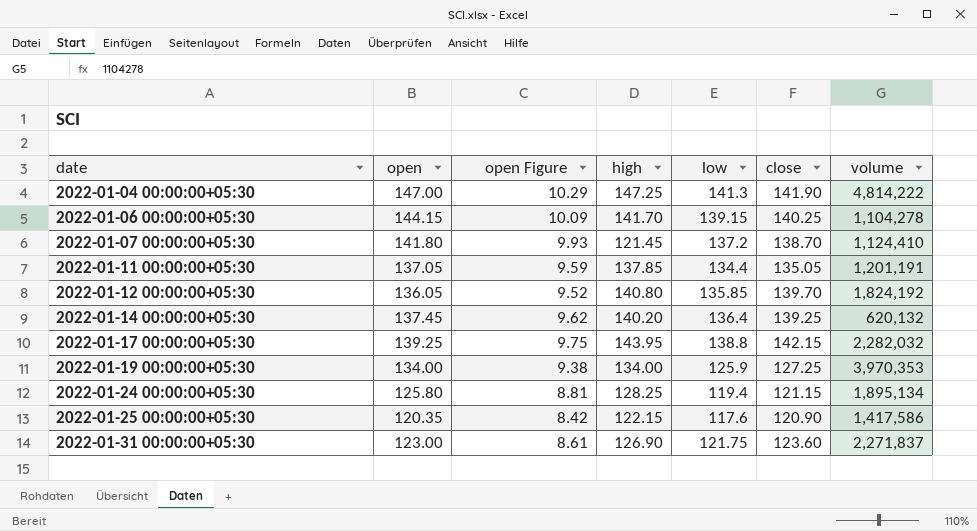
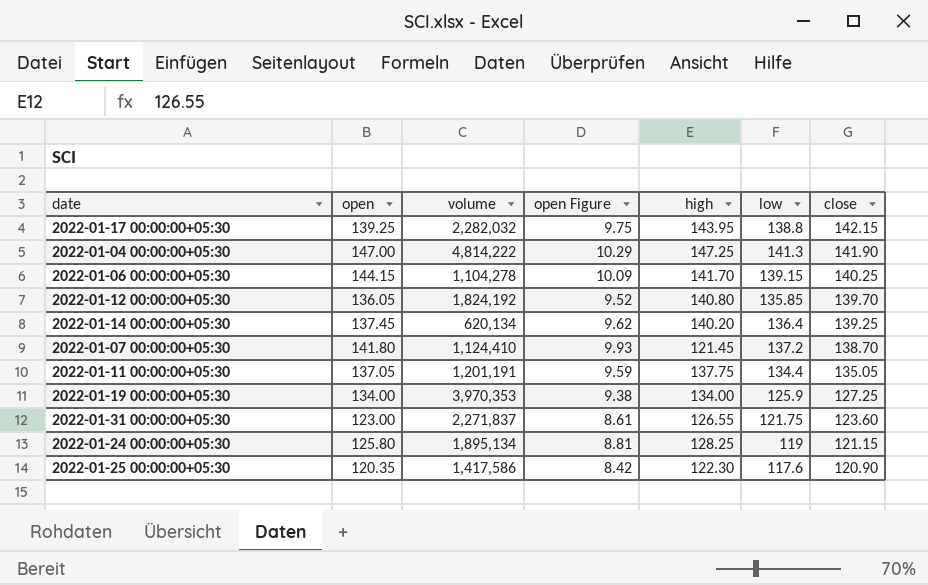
row order: date ascending -> close descending
column volume | position: 7 -> 3
2022-01-14 00:00:00+05:30 | volume: 620,132 -> 620,134
2022-01-11 00:00:00+05:30 | high: 137.85 -> 137.75
2022-01-31 00:00:00+05:30 | high: 126.90 -> 126.55
2022-01-24 00:00:00+05:30 | low: 119.4 -> 119
2022-01-25 00:00:00+05:30 | high: 122.15 -> 122.30

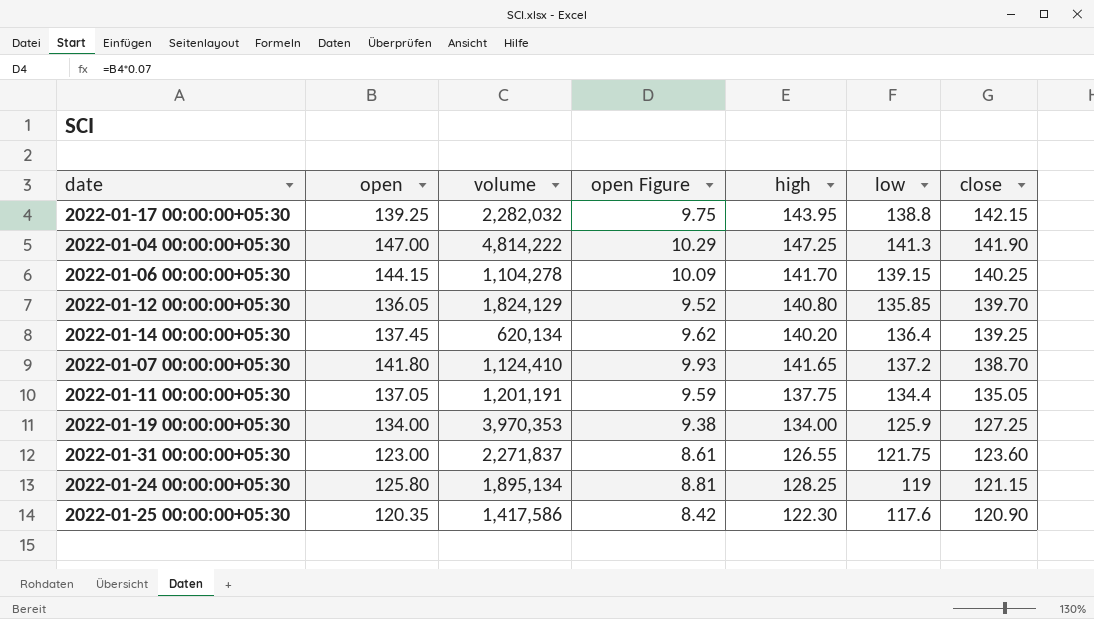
2022-01-12 00:00:00+05:30 | volume: 1,824,192 -> 1,824,129
2022-01-07 00:00:00+05:30 | high: 121.45 -> 141.65

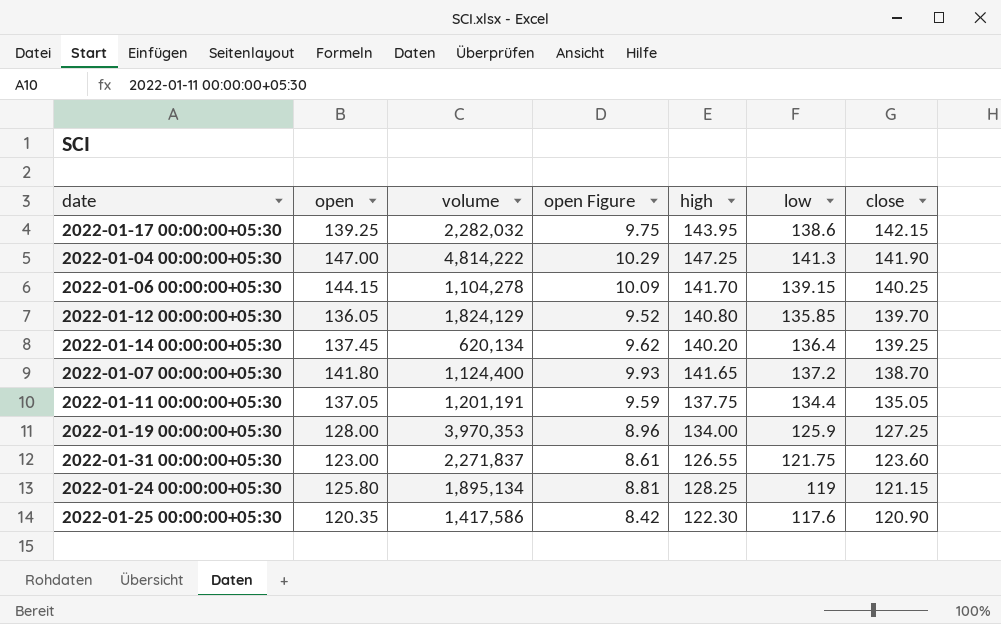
2022-01-17 00:00:00+05:30 | low: 138.8 -> 138.6
2022-01-07 00:00:00+05:30 | volume: 1,124,410 -> 1,124,400
2022-01-19 00:00:00+05:30 | open: 134.00 -> 128.00
2022-01-19 00:00:00+05:30 | open Figure: 9.38 -> 8.96

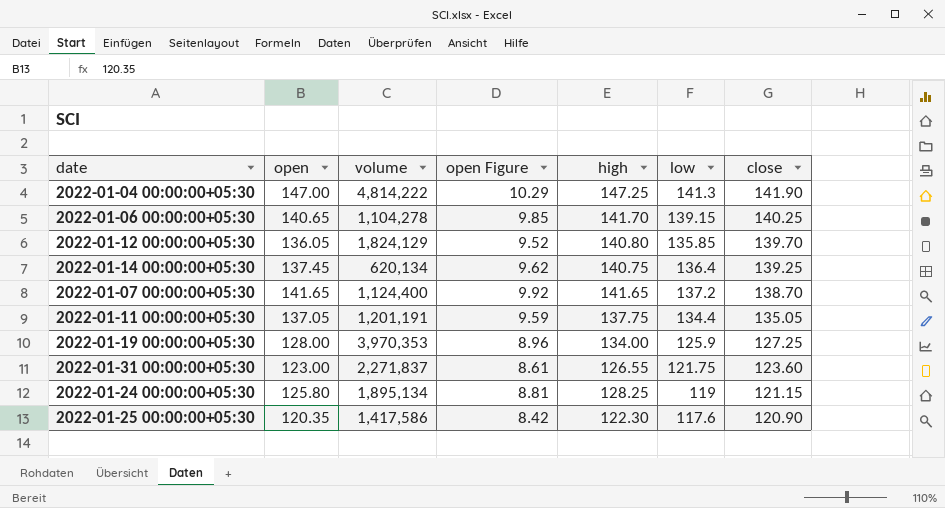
row 2022-01-17 00:00:00+05:30: 139.25 | 2,282,032 | 9.75 | 143.95 | 138.6 | 142.15 -> none
2022-01-06 00:00:00+05:30 | open: 144.15 -> 140.65
2022-01-06 00:00:00+05:30 | open Figure: 10.09 -> 9.85
2022-01-14 00:00:00+05:30 | high: 140.20 -> 140.75
2022-01-07 00:00:00+05:30 | open: 141.80 -> 141.65
2022-01-07 00:00:00+05:30 | open Figure: 9.93 -> 9.92

